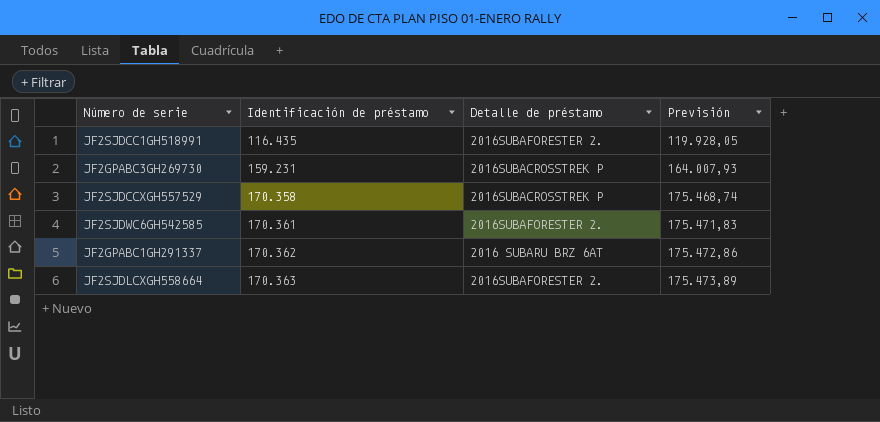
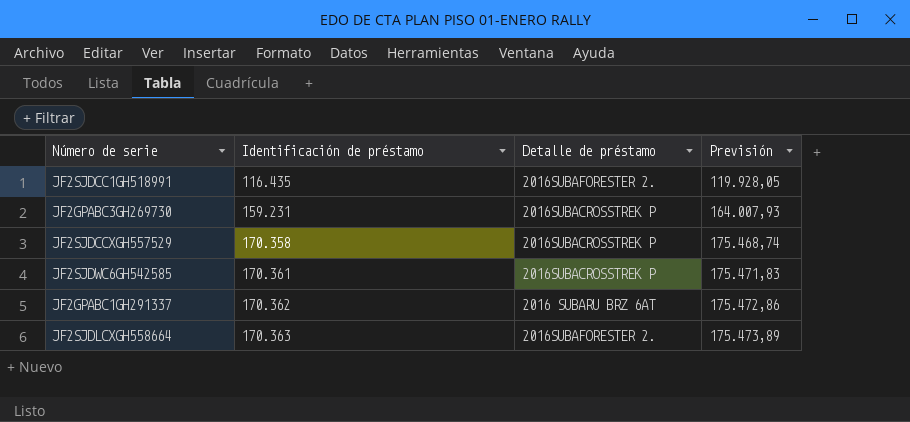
JF2SJDWC6GH542585 | Detalle de préstamo: 2016SUBAFORESTER 2. -> 2016SUBACROSSTREK P

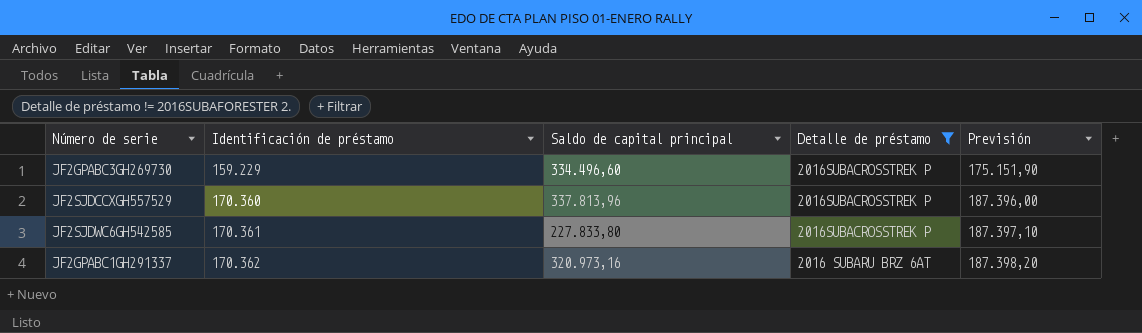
filter: none -> Detalle de préstamo != 2016SUBAFORESTER 2.
column Saldo de capital principal | position: none -> 3
column Previsión | formula: [Identificación de préstamo] * 1,03 -> [Identificación de préstamo] * 1,1
JF2GPABC3GH269730 | Identificación de préstamo: 159.231 -> 159.229
JF2SJDCCXGH557529 | Identificación de préstamo: 170.358 -> 170.360

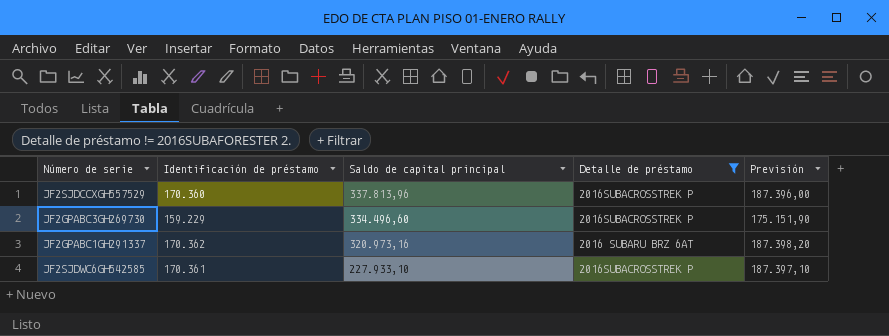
row order: Identificación de préstamo ascending -> Saldo de capital principal descending
JF2SJDWC6GH542585 | Saldo de capital principal: 227.833,80 -> 227.933,10

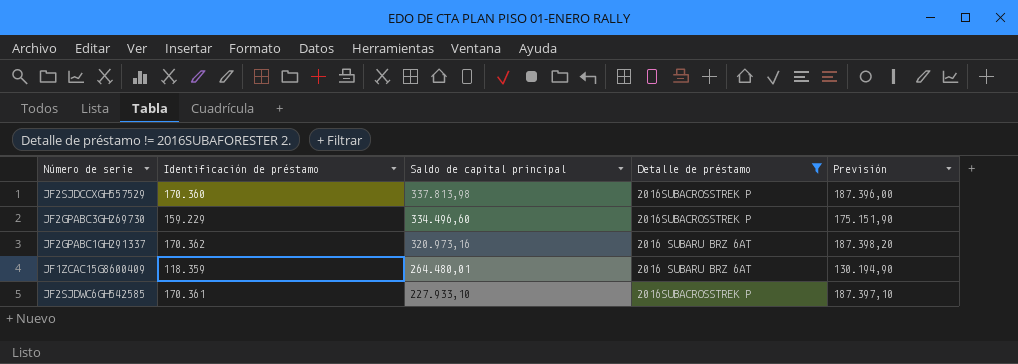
JF2SJDCCXGH557529 | Saldo de capital principal: 337.813,96 -> 337.813,98
row JF1ZCAC15G8600409: none -> 118.359 | 264.480,01 | 2016 SUBARU BRZ 6AT | 130.194,90

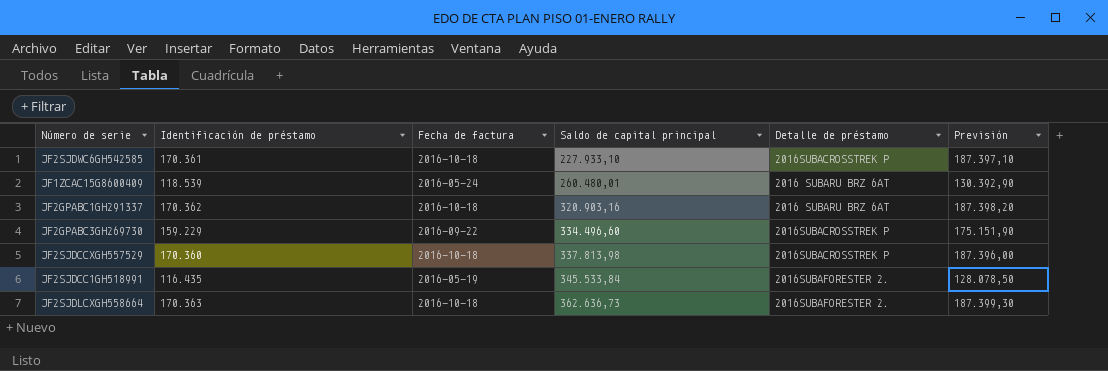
filter: Detalle de préstamo != 2016SUBAFORESTER 2. -> none
row order: Saldo de capital principal descending -> Saldo de capital principal ascending
column Fecha de factura | position: none -> 3
JF1ZCAC15G8600409 | Identificación de préstamo: 118.359 -> 118.539
JF1ZCAC15G8600409 | Saldo de capital principal: 264.480,01 -> 260.480,01
JF1ZCAC15G8600409 | Previsión: 130.194,90 -> 130.392,90
JF2GPABC1GH291337 | Saldo de capital principal: 320.973,16 -> 320.903,16

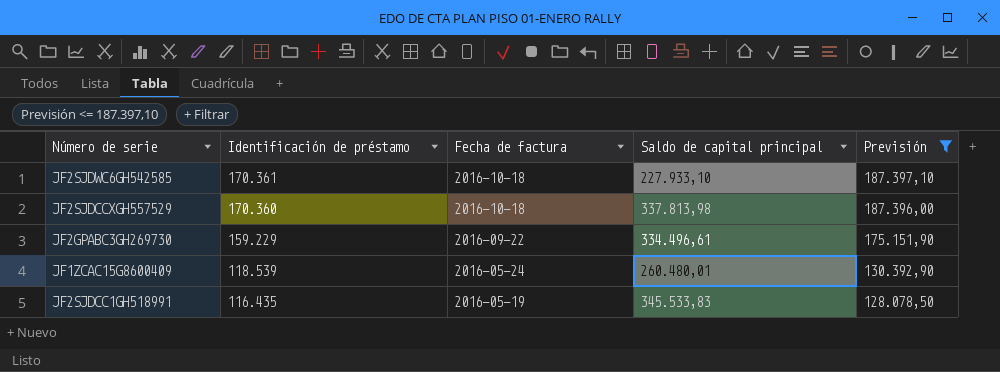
filter: none -> Previsión <= 187.397,10
row order: Saldo de capital principal ascending -> Identificación de préstamo descending
column Detalle de préstamo | position: 5 -> none
JF2GPABC3GH269730 | Saldo de capital principal: 334.496,60 -> 334.496,61
JF2SJDCC1GH518991 | Saldo de capital principal: 345.533,84 -> 345.533,83

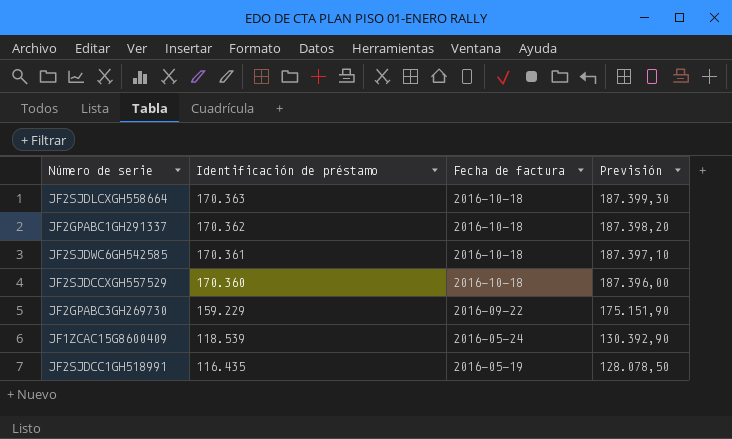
filter: Previsión <= 187.397,10 -> none
column Saldo de capital principal | position: 4 -> none

